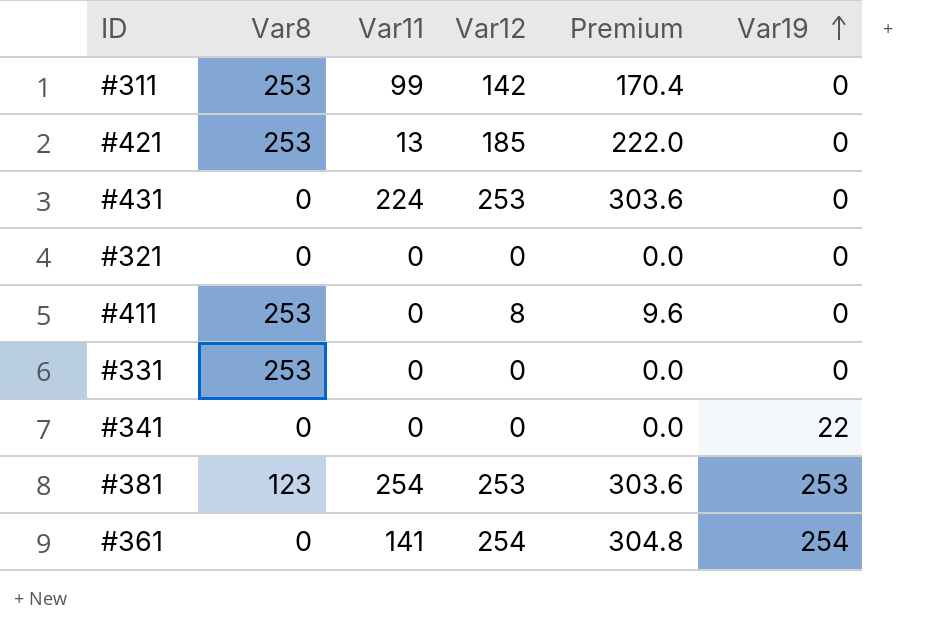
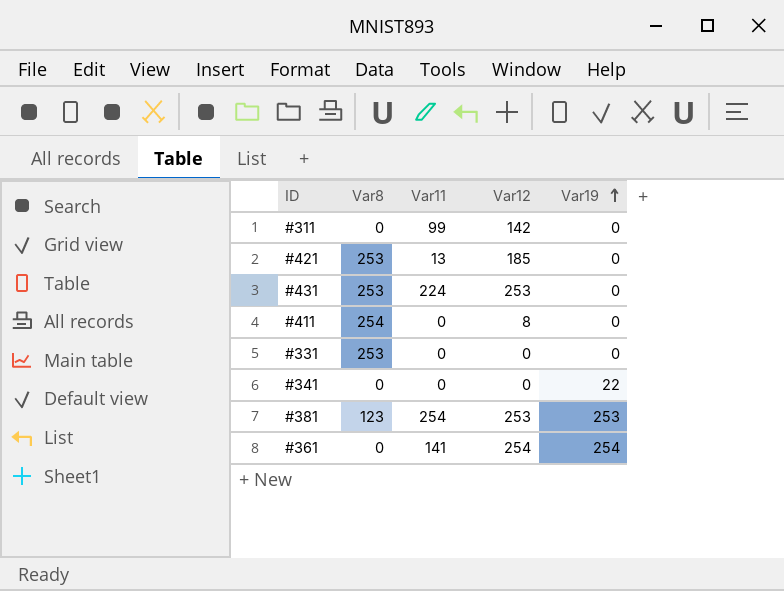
column Premium | formula: [Var12] * 1.2 -> none
row #321: 0 | 0 | 0 | 0.0 | 0 -> none
#311 | Var8: 253 -> 0
#431 | Var8: 0 -> 253
#411 | Var8: 253 -> 254

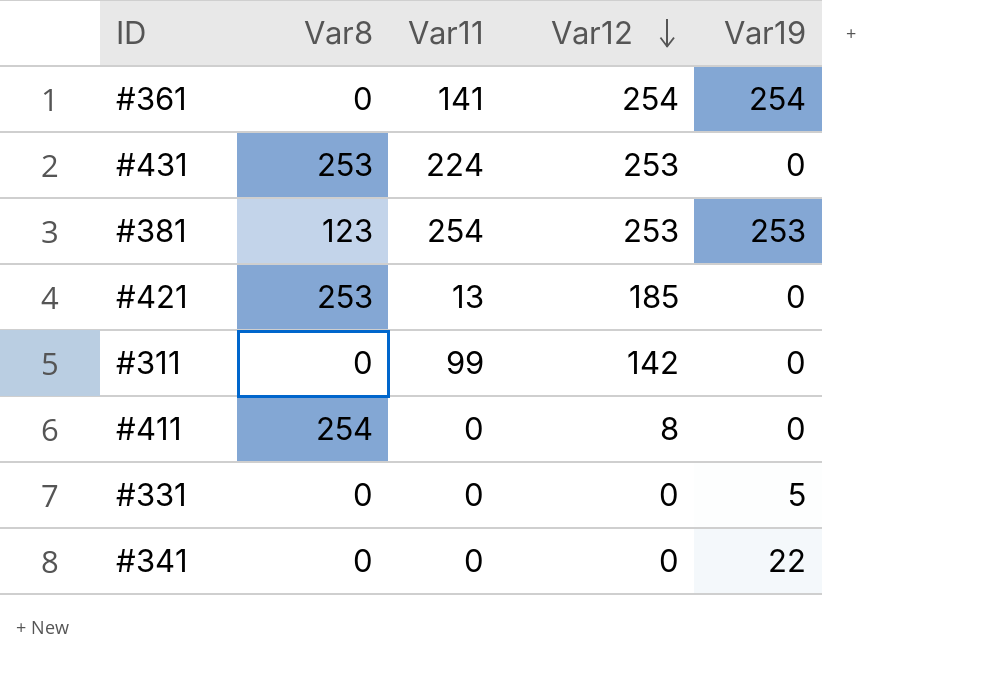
row order: Var19 ascending -> Var12 descending
#331 | Var8: 253 -> 0
#331 | Var19: 0 -> 5

